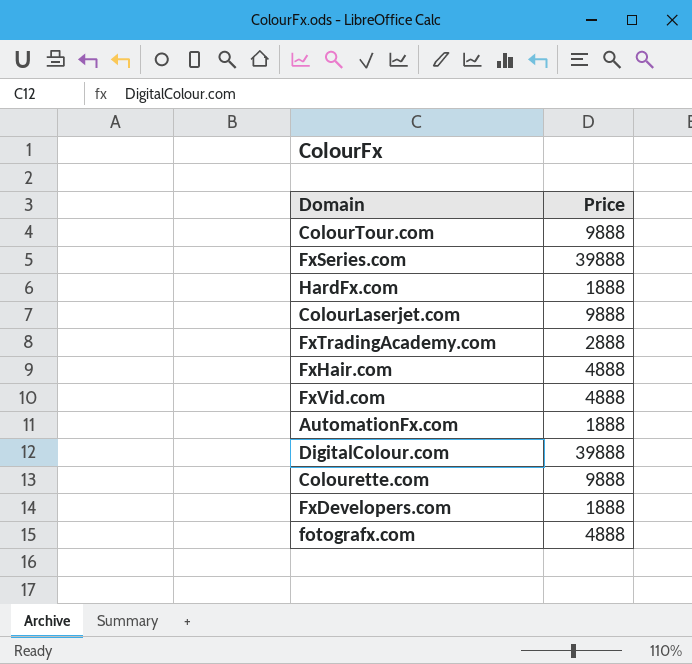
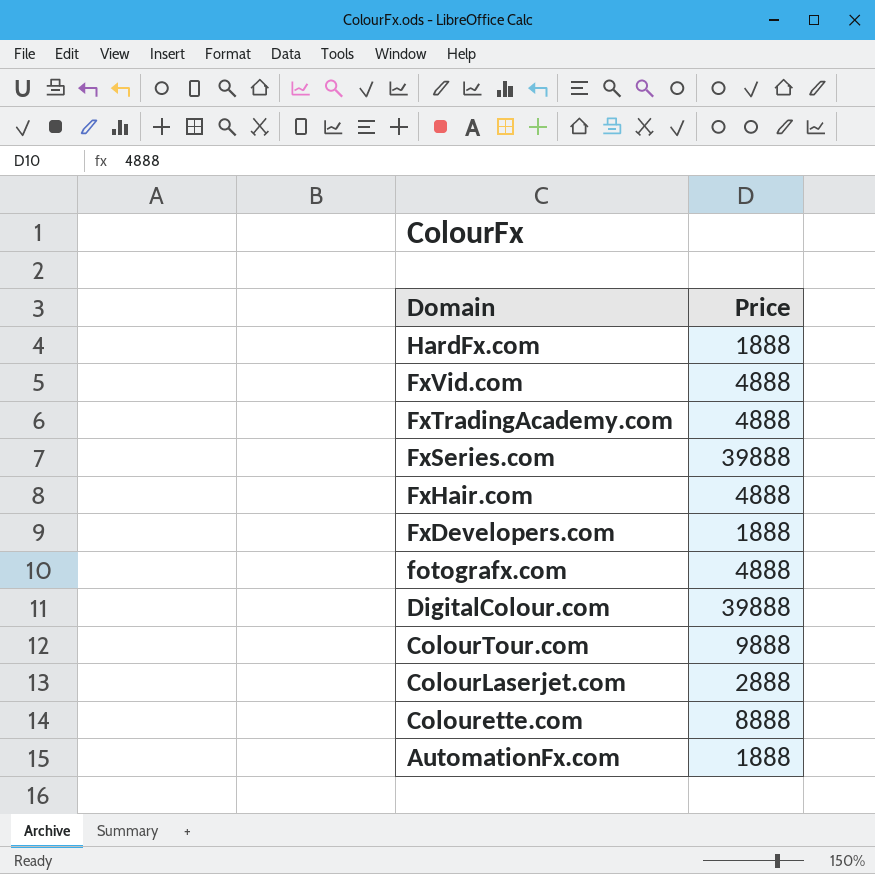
row order: none -> Domain descending
FxTradingAcademy.com | Price: 2888 -> 4888
ColourLaserjet.com | Price: 9888 -> 2888
Colourette.com | Price: 9888 -> 8888

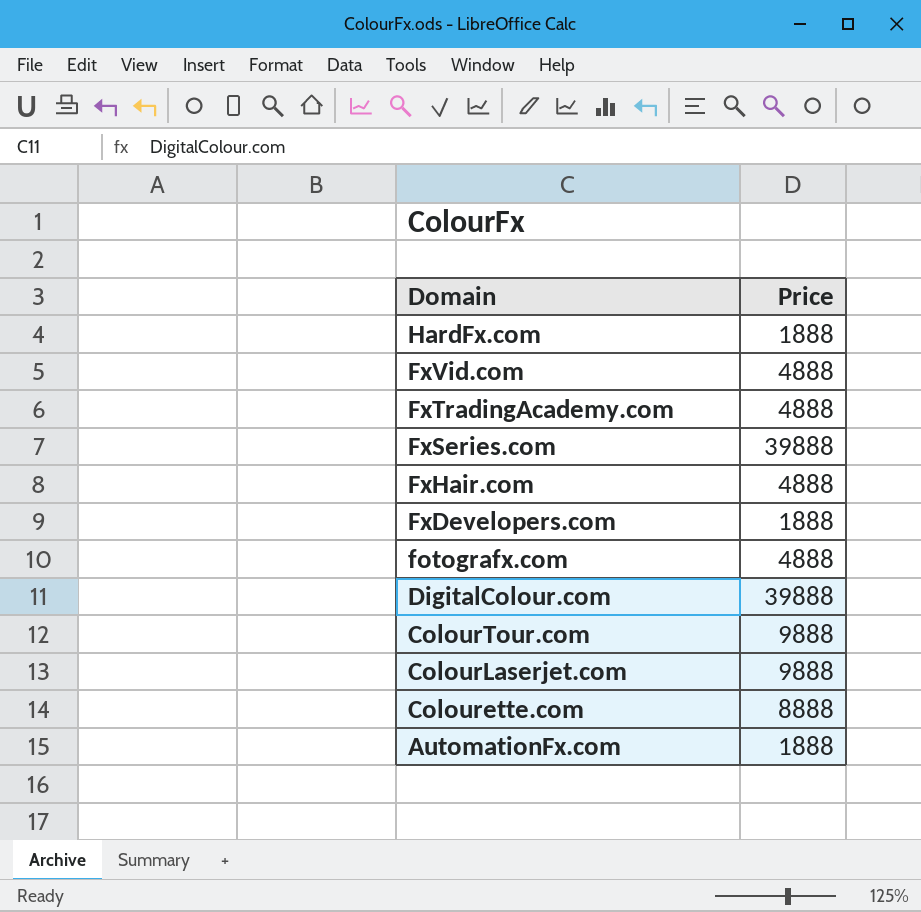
ColourLaserjet.com | Price: 2888 -> 9888

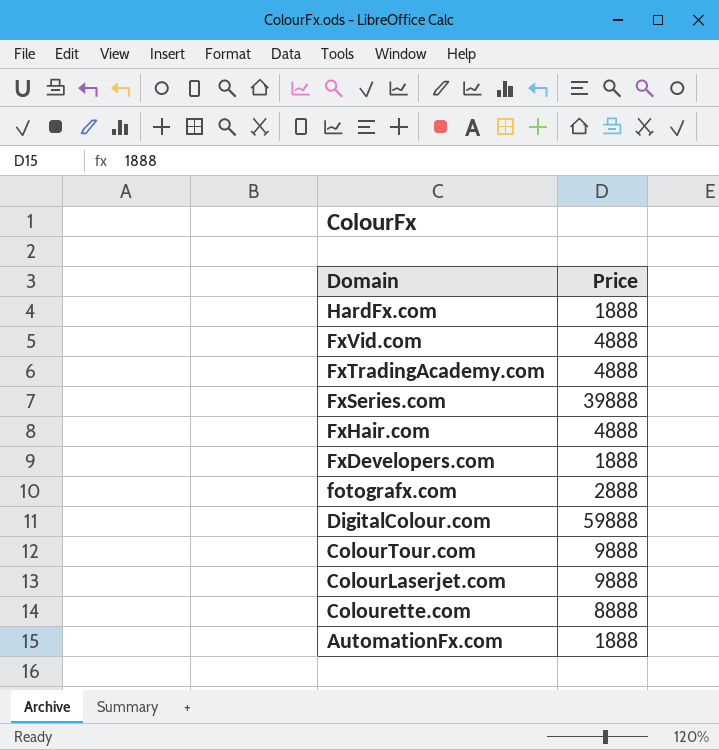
fotografx.com | Price: 4888 -> 2888
DigitalColour.com | Price: 39888 -> 59888

